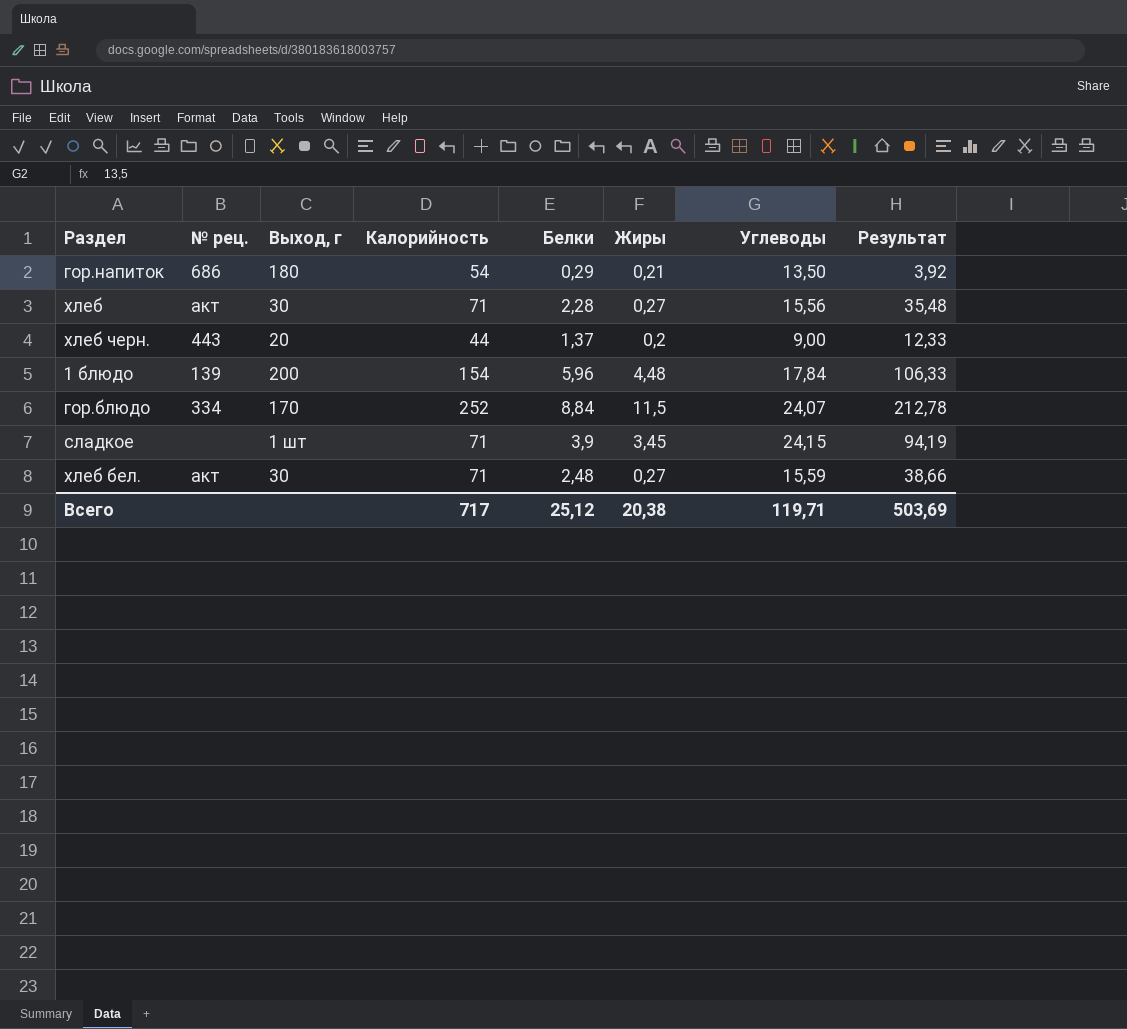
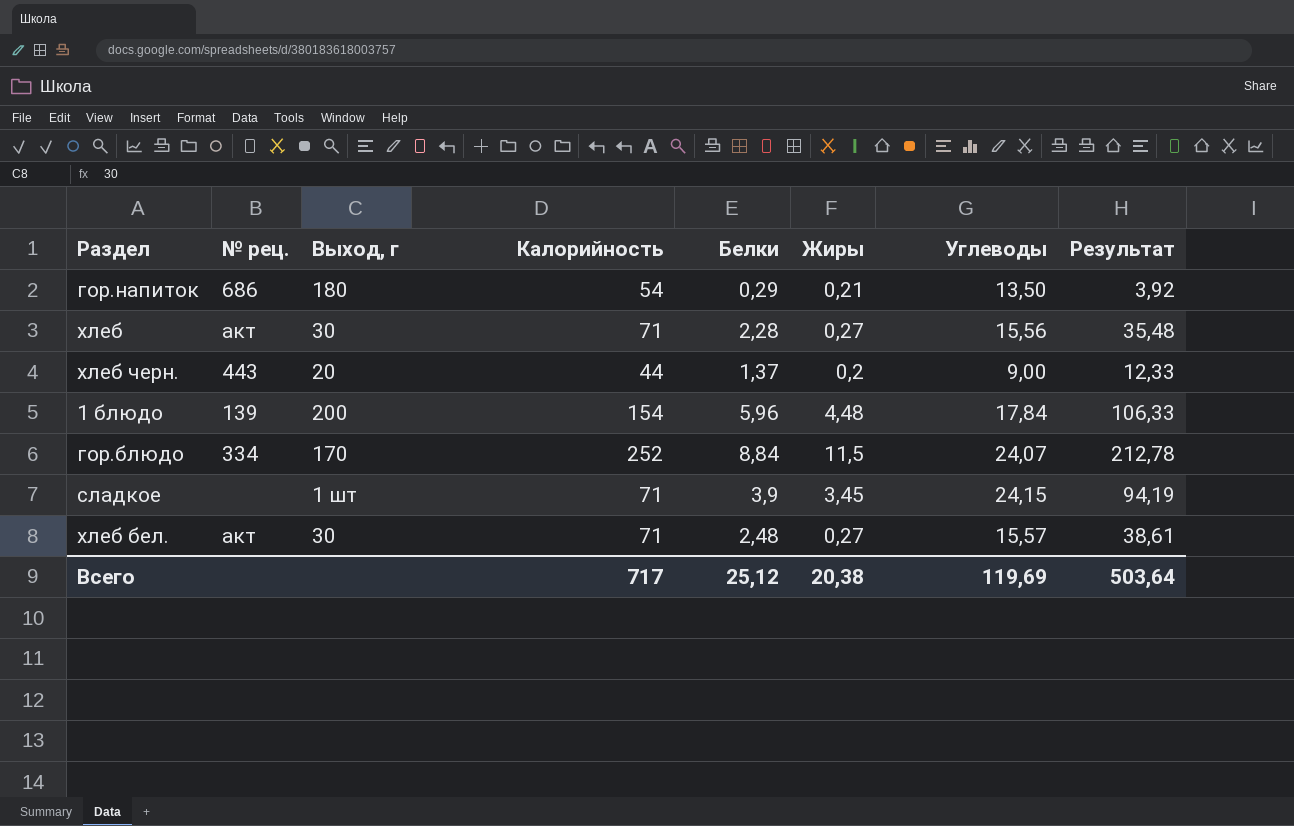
хлеб бел. | Углеводы: 15,59 -> 15,57
хлеб бел. | Результат: 38,66 -> 38,61
Всего | Углеводы: 119,71 -> 119,69
Всего | Результат: 503,69 -> 503,64

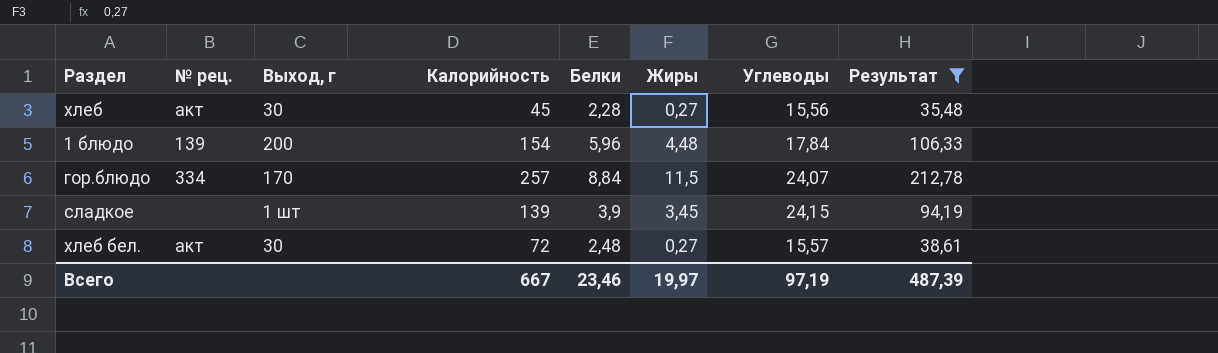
filter: none -> Результат >= 35,48
хлеб | Калорийность: 71 -> 45
гор.блюдо | Калорийность: 252 -> 257
сладкое | Калорийность: 71 -> 139
хлеб бел. | Калорийность: 71 -> 72
Всего | Калорийность: 717 -> 667
Всего | Белки: 25,12 -> 23,46
Всего | Жиры: 20,38 -> 19,97
Всего | Углеводы: 119,69 -> 97,19
Всего | Результат: 503,64 -> 487,39

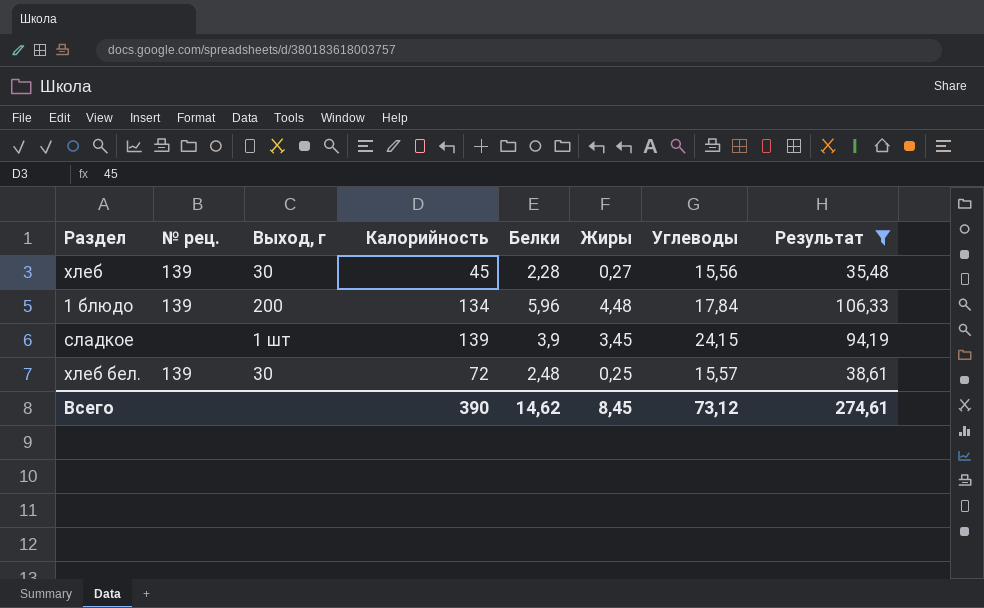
row гор.блюдо: 334 | 170 | 257 | 8,84 | 11,5 | 24,07 | 212,78 -> none
хлеб | № рец.: акт -> 139
1 блюдо | Калорийность: 154 -> 134
хлеб бел. | № рец.: акт -> 139
хлеб бел. | Жиры: 0,27 -> 0,25
Всего | Калорийность: 667 -> 390
Всего | Белки: 23,46 -> 14,62
Всего | Жиры: 19,97 -> 8,45
Всего | Углеводы: 97,19 -> 73,12
Всего | Результат: 487,39 -> 274,61

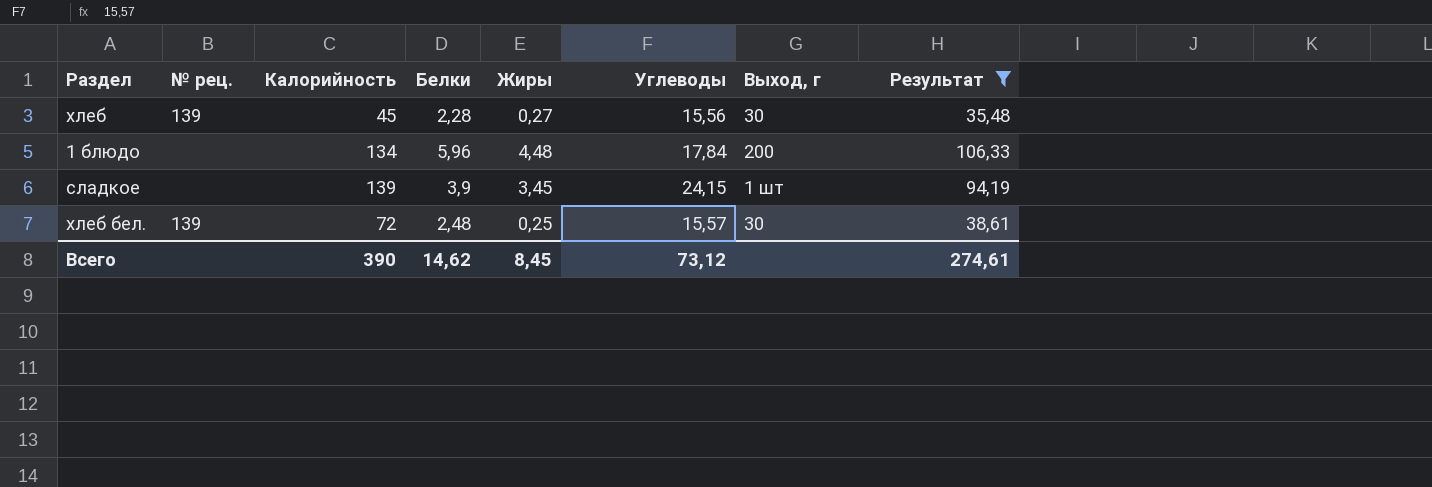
column Выход, г | position: 3 -> 7
1 блюдо | № рец.: 139 -> none

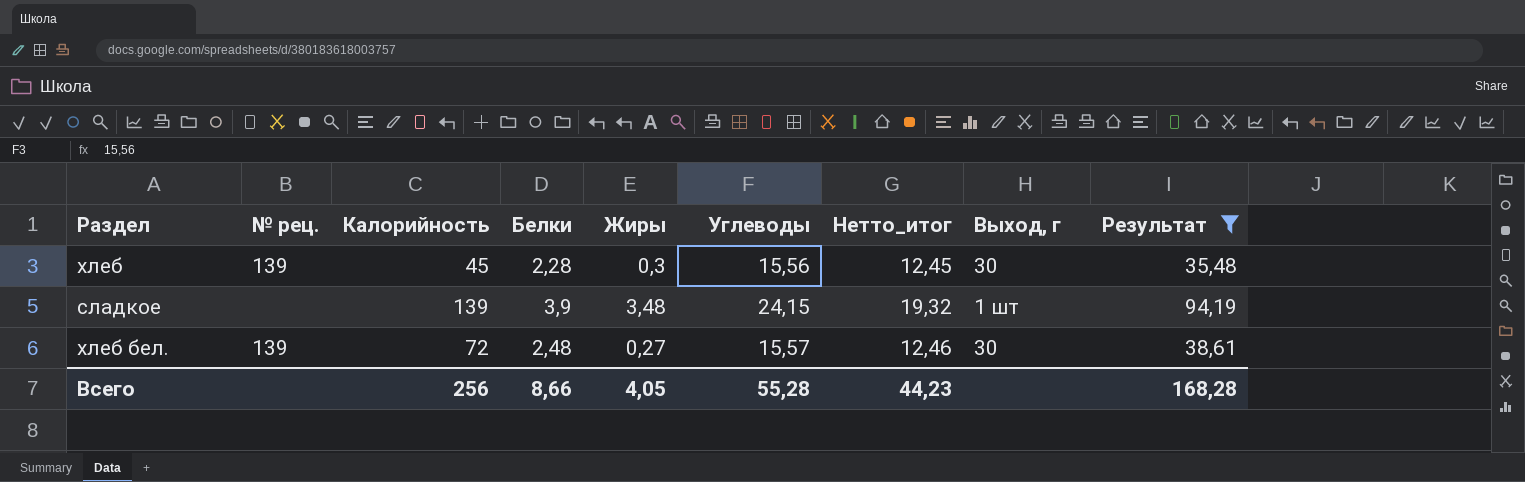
column Нетто_итог | formula: none -> [Углеводы] * 0,8
row 1 блюдо: none | 134 | 5,96 | 4,48 | 17,84 | 200 | 106,33 -> none
хлеб | Жиры: 0,27 -> 0,3
сладкое | Жиры: 3,45 -> 3,48
хлеб бел. | Жиры: 0,25 -> 0,27
Всего | Калорийность: 390 -> 256
Всего | Белки: 14,62 -> 8,66
Всего | Жиры: 8,45 -> 4,05
Всего | Углеводы: 73,12 -> 55,28
Всего | Результат: 274,61 -> 168,28

